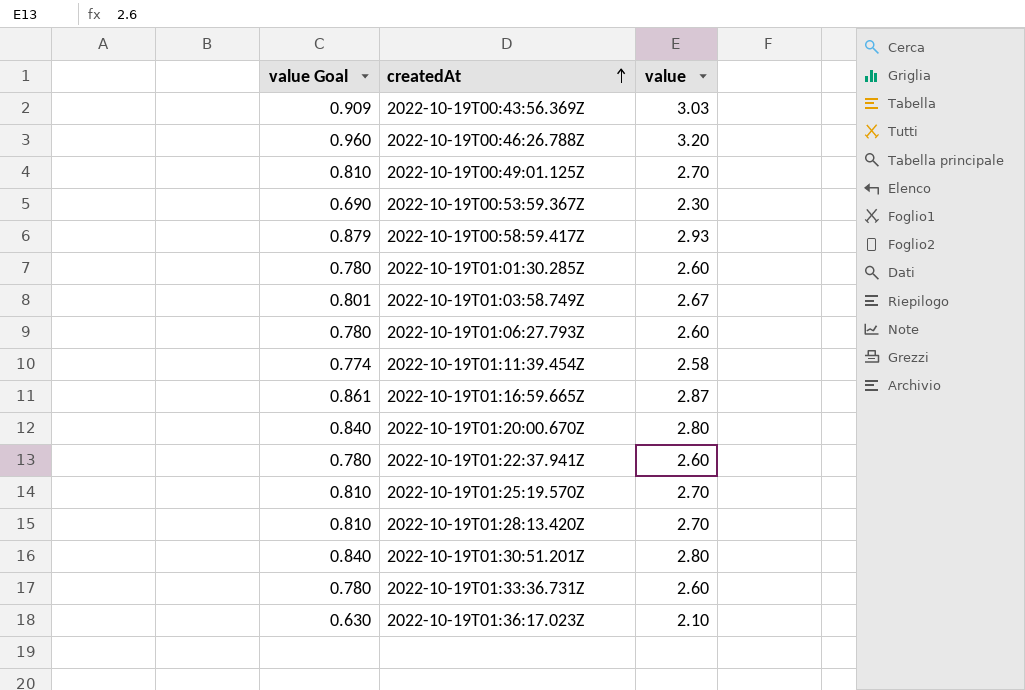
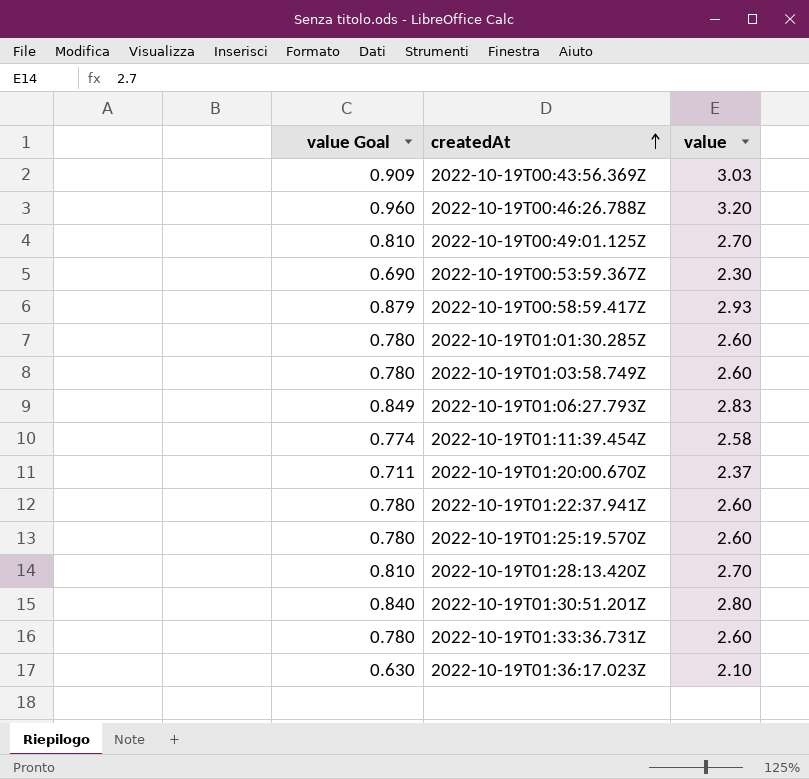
row 2022-10-19T01:16:59.665Z: 0.861 | 2.87 -> none
2022-10-19T01:03:58.749Z | value Goal: 0.801 -> 0.780
2022-10-19T01:03:58.749Z | value: 2.67 -> 2.60
2022-10-19T01:06:27.793Z | value Goal: 0.780 -> 0.849
2022-10-19T01:06:27.793Z | value: 2.60 -> 2.83
2022-10-19T01:20:00.670Z | value Goal: 0.840 -> 0.711
2022-10-19T01:20:00.670Z | value: 2.80 -> 2.37
2022-10-19T01:25:19.570Z | value Goal: 0.810 -> 0.780
2022-10-19T01:25:19.570Z | value: 2.70 -> 2.60

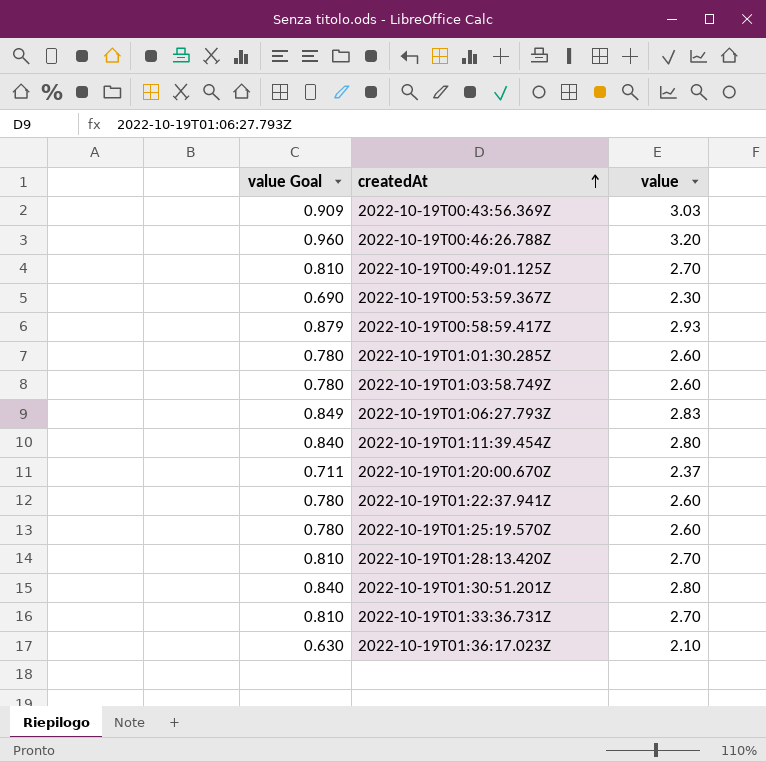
2022-10-19T01:11:39.454Z | value Goal: 0.774 -> 0.840
2022-10-19T01:11:39.454Z | value: 2.58 -> 2.80
2022-10-19T01:33:36.731Z | value Goal: 0.780 -> 0.810
2022-10-19T01:33:36.731Z | value: 2.60 -> 2.70

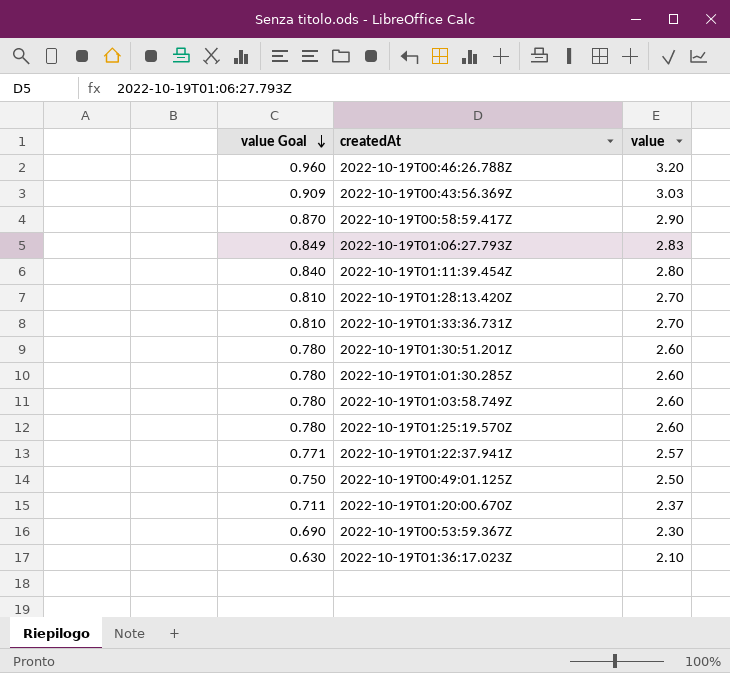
row order: createdAt ascending -> value Goal descending
2022-10-19T00:58:59.417Z | value Goal: 0.879 -> 0.870
2022-10-19T00:58:59.417Z | value: 2.93 -> 2.90
2022-10-19T01:30:51.201Z | value Goal: 0.840 -> 0.780
2022-10-19T01:30:51.201Z | value: 2.80 -> 2.60
2022-10-19T01:22:37.941Z | value Goal: 0.780 -> 0.771
2022-10-19T01:22:37.941Z | value: 2.60 -> 2.57
2022-10-19T00:49:01.125Z | value Goal: 0.810 -> 0.750
2022-10-19T00:49:01.125Z | value: 2.70 -> 2.50

